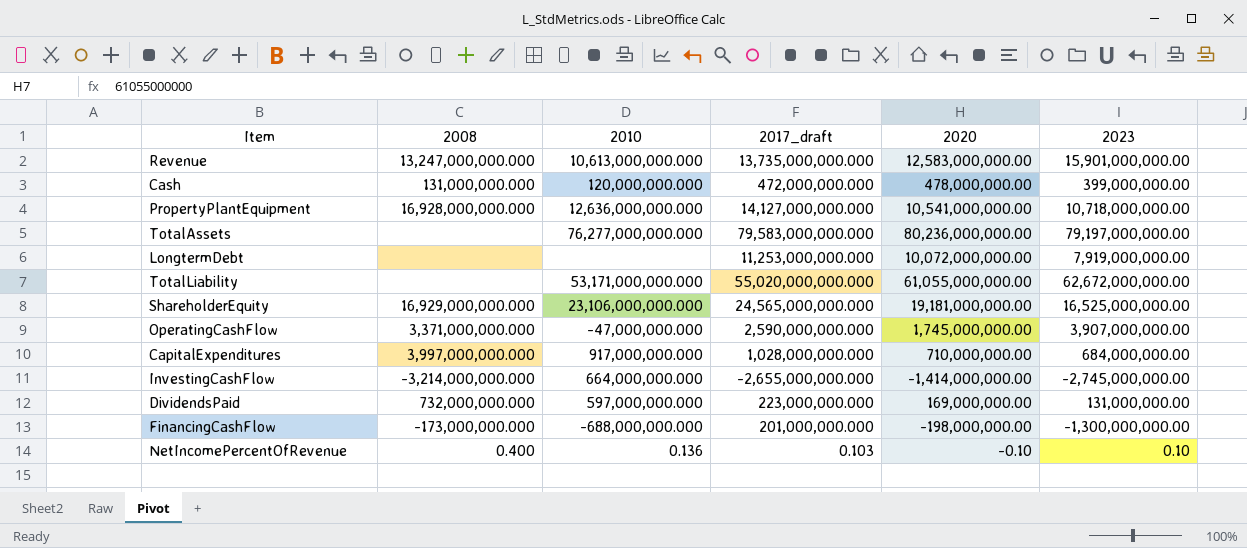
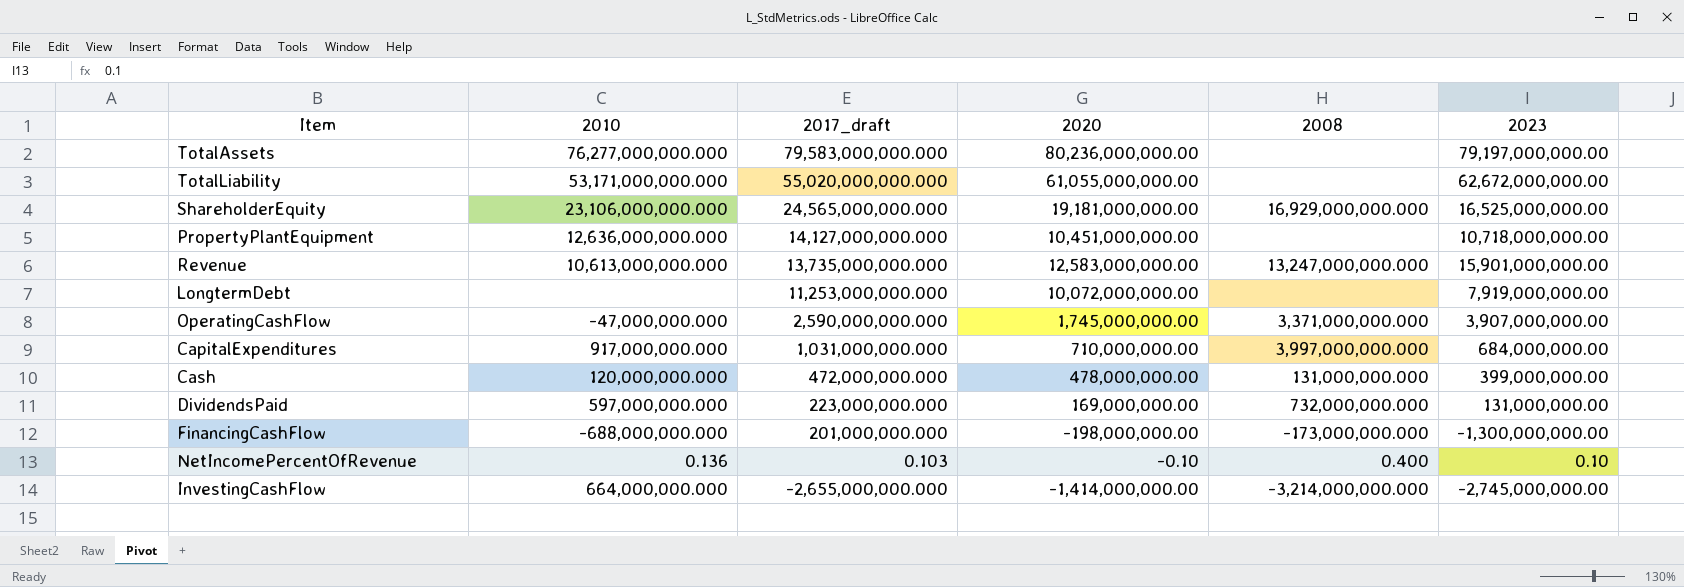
row order: none -> 2017_draft descending
column 2008 | position: 2 -> 5
PropertyPlantEquipment | 2020: 10,541,000,000.00 -> 10,451,000,000.00
PropertyPlantEquipment | 2008: 16,928,000,000.000 -> none
CapitalExpenditures | 2017_draft: 1,028,000,000.000 -> 1,031,000,000.000

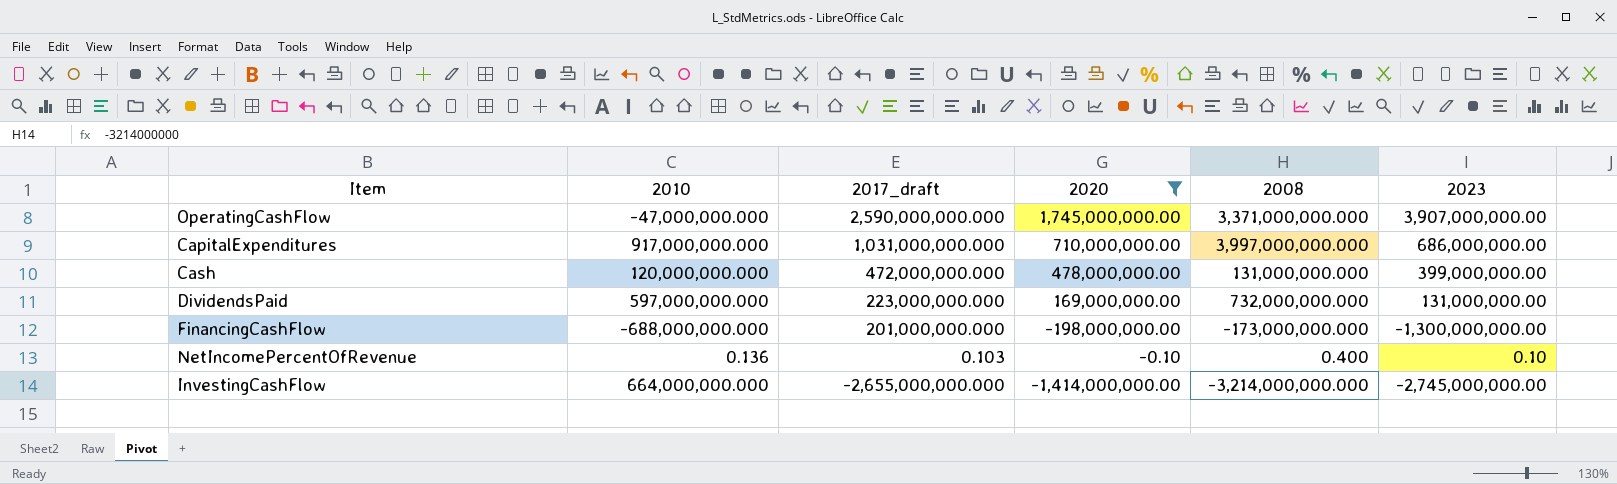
filter: none -> 2020 <= 1,745,000,000.00
CapitalExpenditures | 2023: 684,000,000.00 -> 686,000,000.00

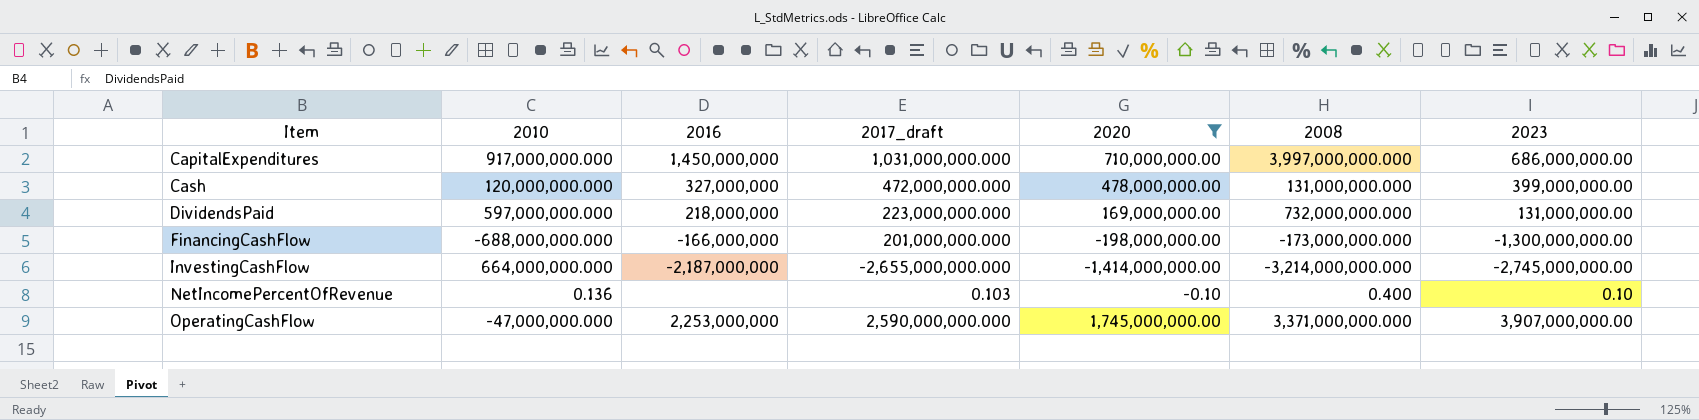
row order: 2017_draft descending -> Item ascending
column 2016 | position: none -> 3

